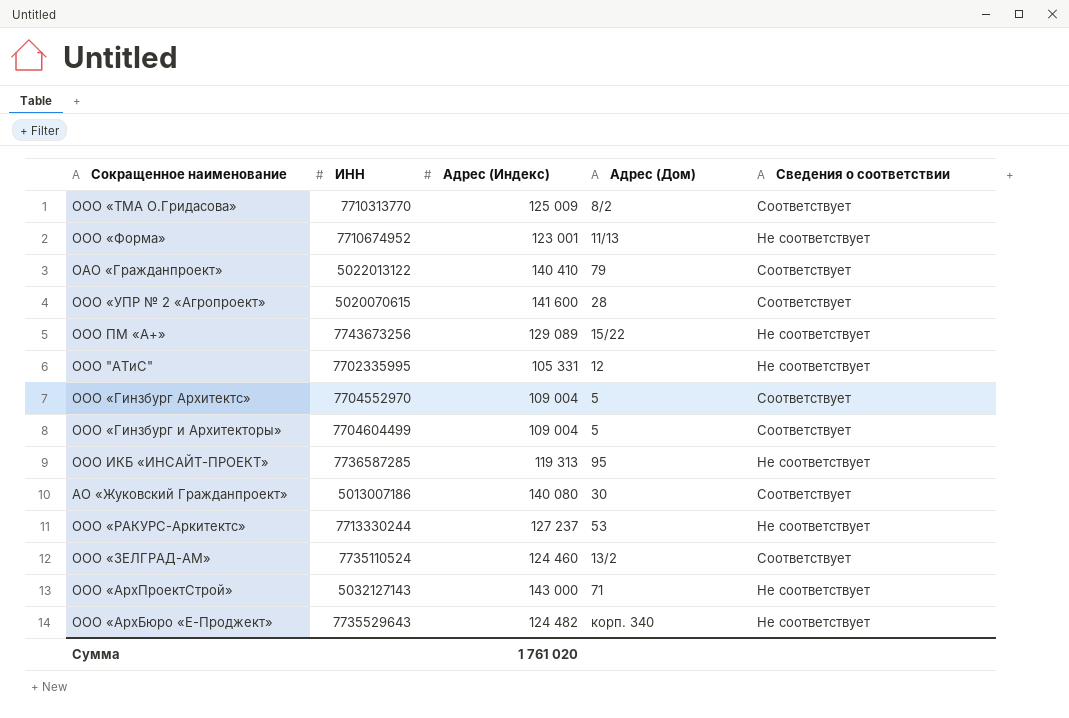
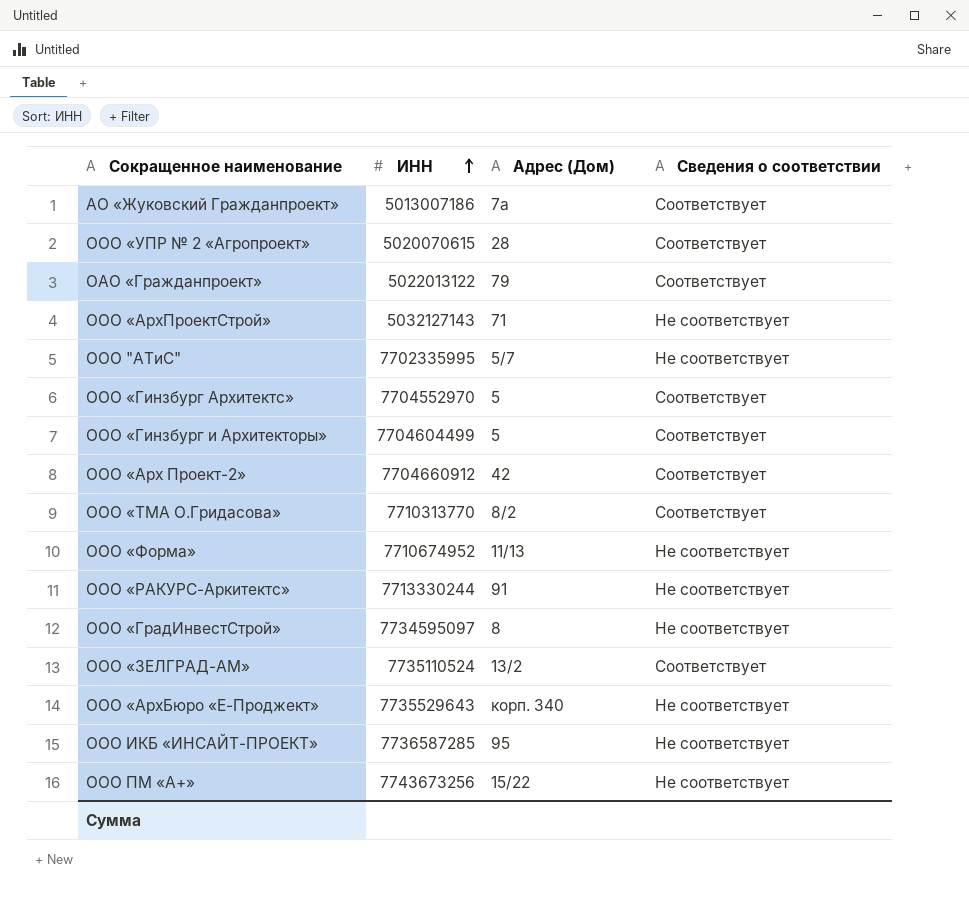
row order: none -> ИНН ascending
column Адрес (Индекс) | position: 3 -> none
АО «Жуковский Гражданпроект» | Адрес (Дом): 30 -> 7а
ООО "АТиС" | Адрес (Дом): 12 -> 5/7
row ООО «Арх Проект-2»: none -> 7704660912 | 42 | Соответствует
ООО «РАКУРС-Аркитектс» | Адрес (Дом): 53 -> 91
row ООО «ГрадИнвестСтрой»: none -> 7734595097 | 8 | Не соответствует

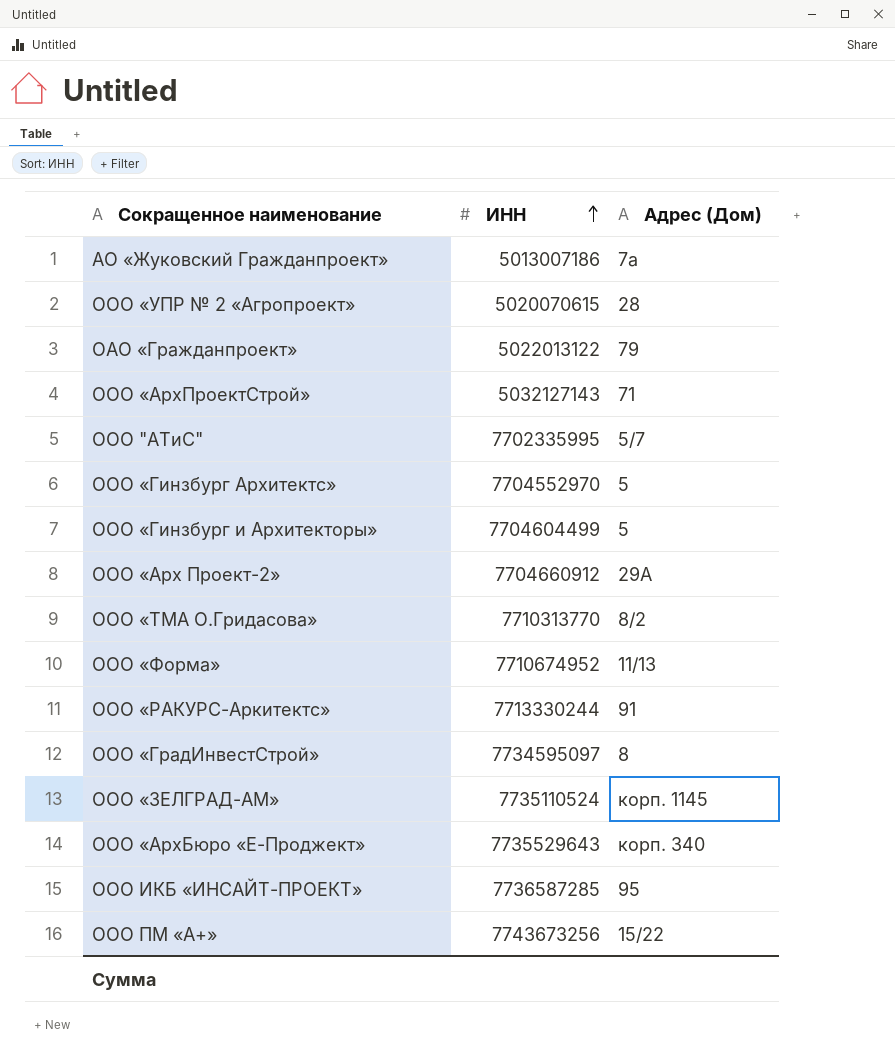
column Сведения о соответствии | position: 4 -> none
ООО «Арх Проект-2» | Адрес (Дом): 42 -> 29А
ООО «ЗЕЛГРАД-АМ» | Адрес (Дом): 13/2 -> корп. 1145

